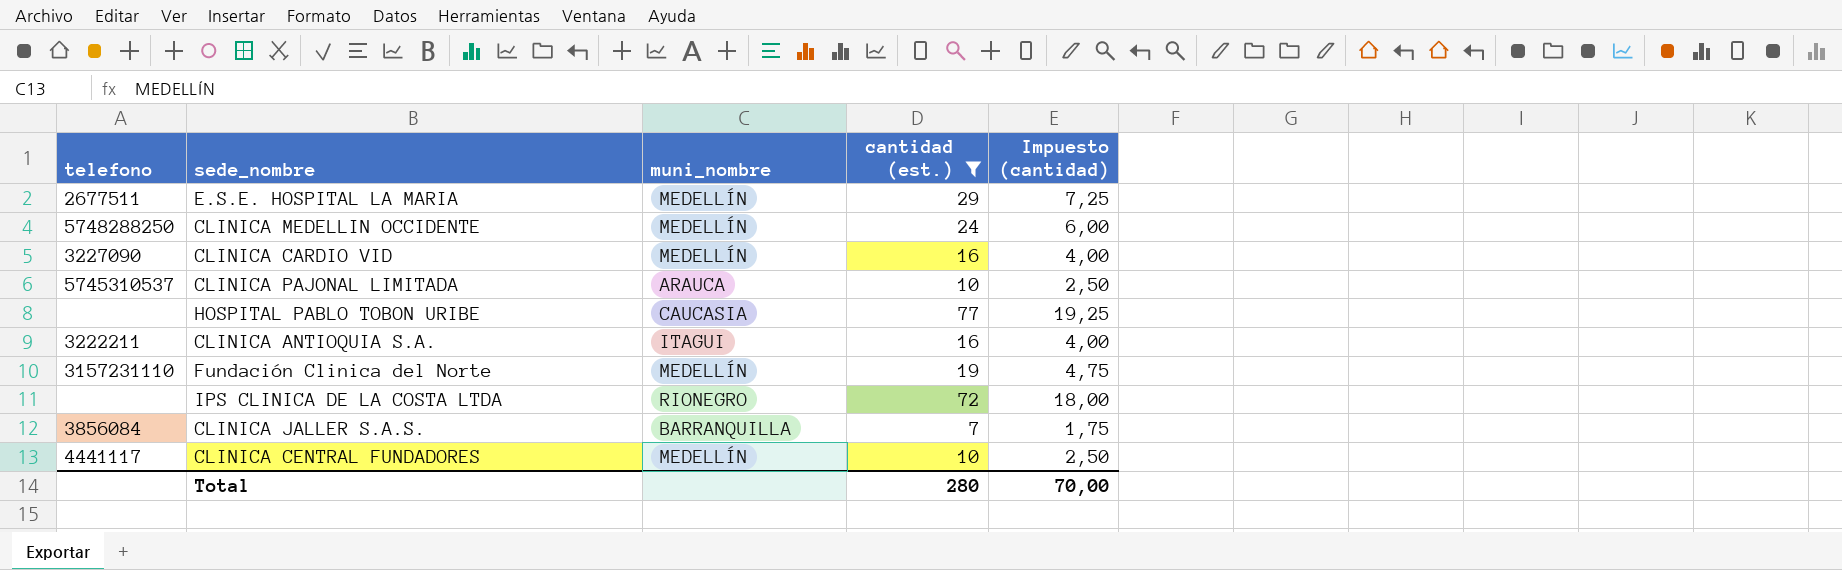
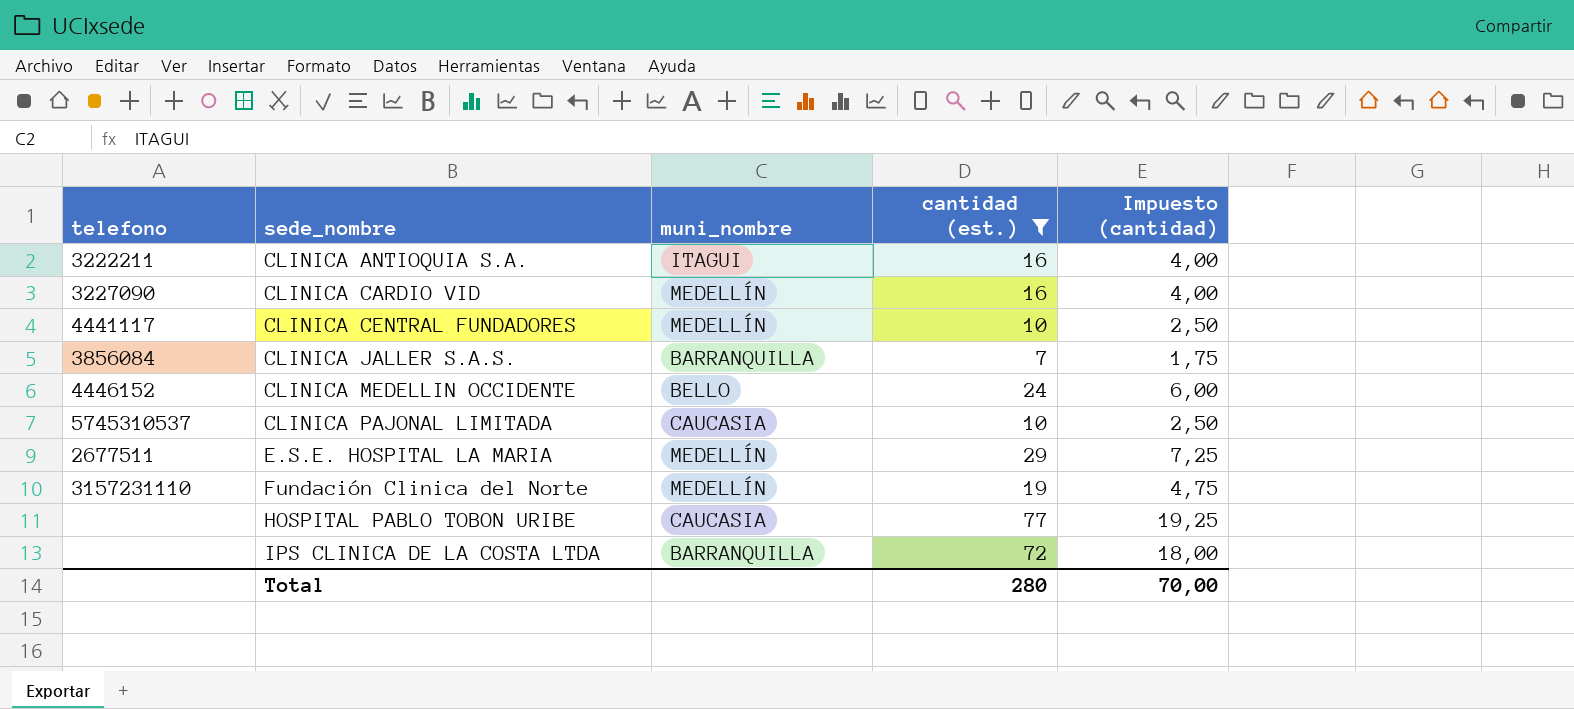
row order: none -> sede_nombre ascending
CLINICA MEDELLIN OCCIDENTE | telefono: 5748288250 -> 4446152
CLINICA MEDELLIN OCCIDENTE | muni_nombre: MEDELLÍN -> BELLO
CLINICA PAJONAL LIMITADA | muni_nombre: ARAUCA -> CAUCASIA
IPS CLINICA DE LA COSTA LTDA | muni_nombre: RIONEGRO -> BARRANQUILLA

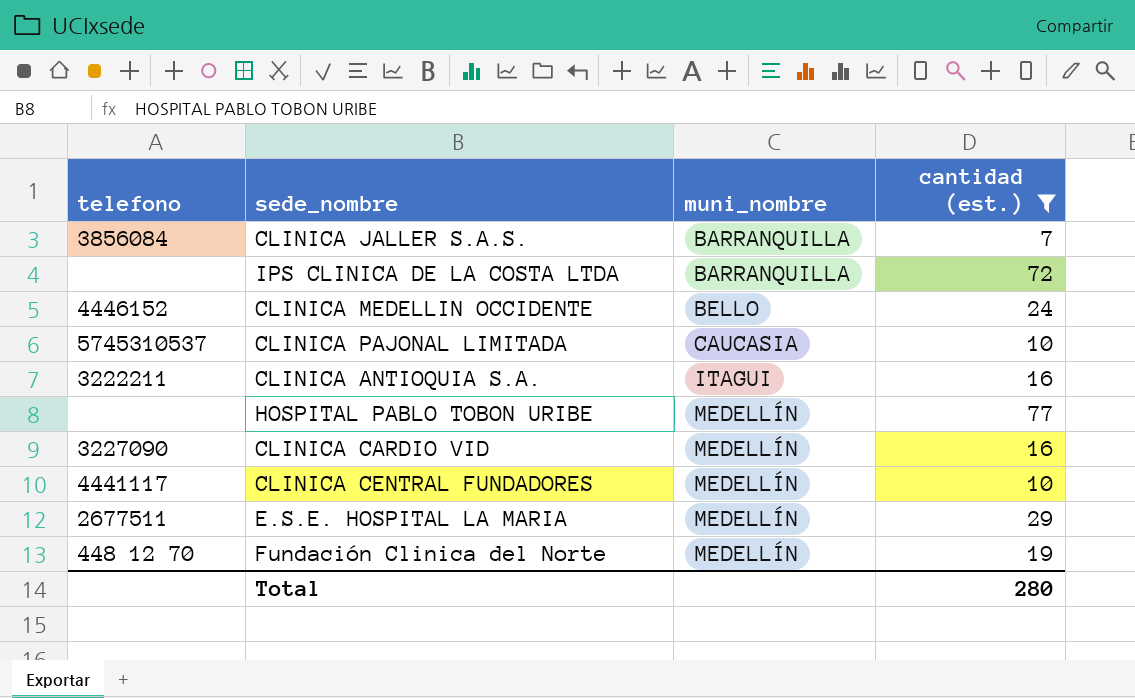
row order: sede_nombre ascending -> muni_nombre ascending
column Impuesto (cantidad) | formula: [cantidad (est.)] * 0,25 -> none
HOSPITAL PABLO TOBON URIBE | muni_nombre: CAUCASIA -> MEDELLÍN
Fundación Clinica del Norte | telefono: 3157231110 -> 448 12 70

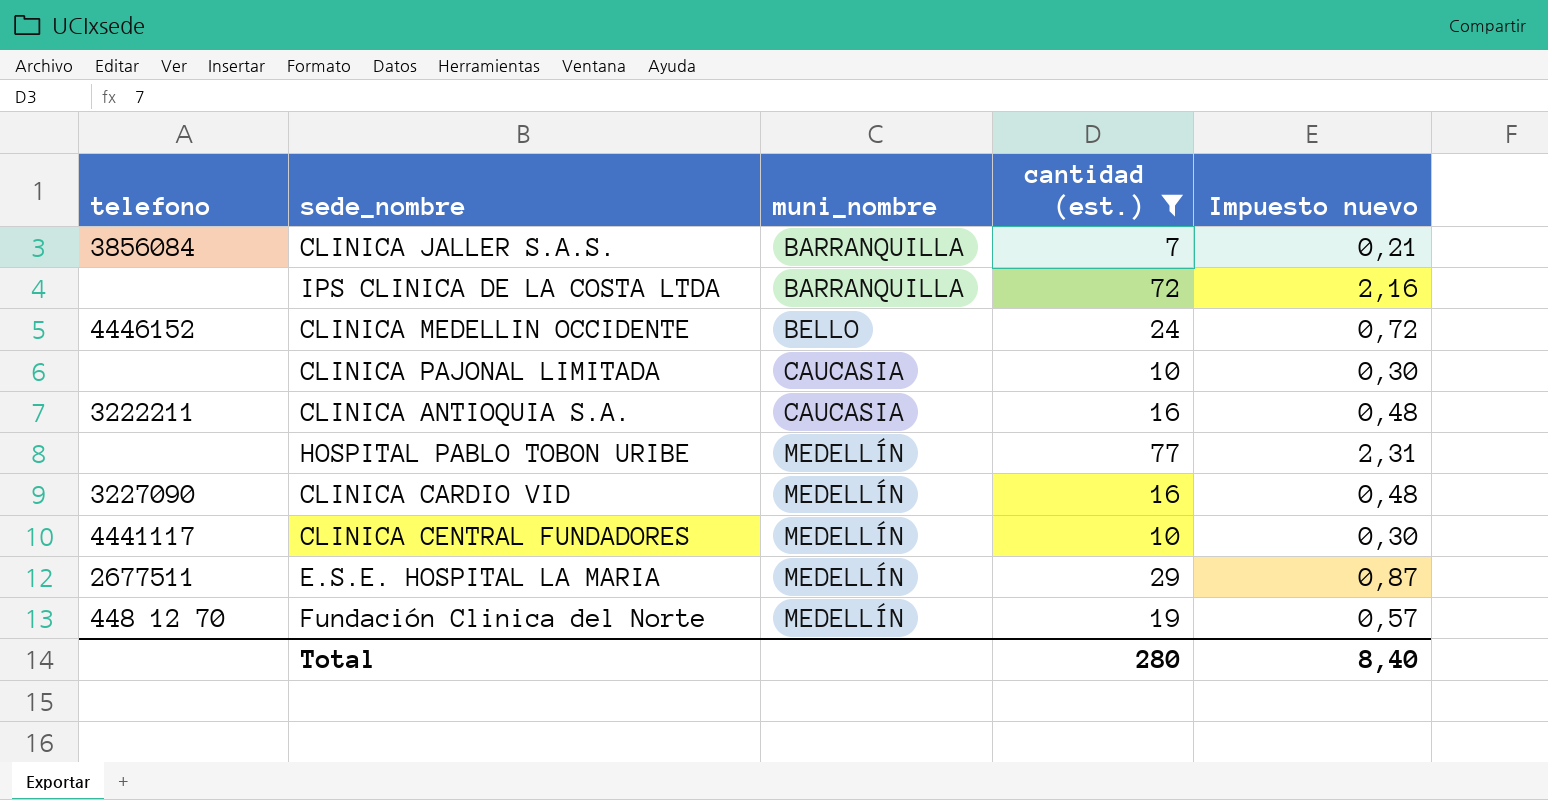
column Impuesto nuevo | formula: none -> [cantidad (est.)] * 0,03
CLINICA PAJONAL LIMITADA | telefono: 5745310537 -> none
CLINICA ANTIOQUIA S.A. | muni_nombre: ITAGUI -> CAUCASIA

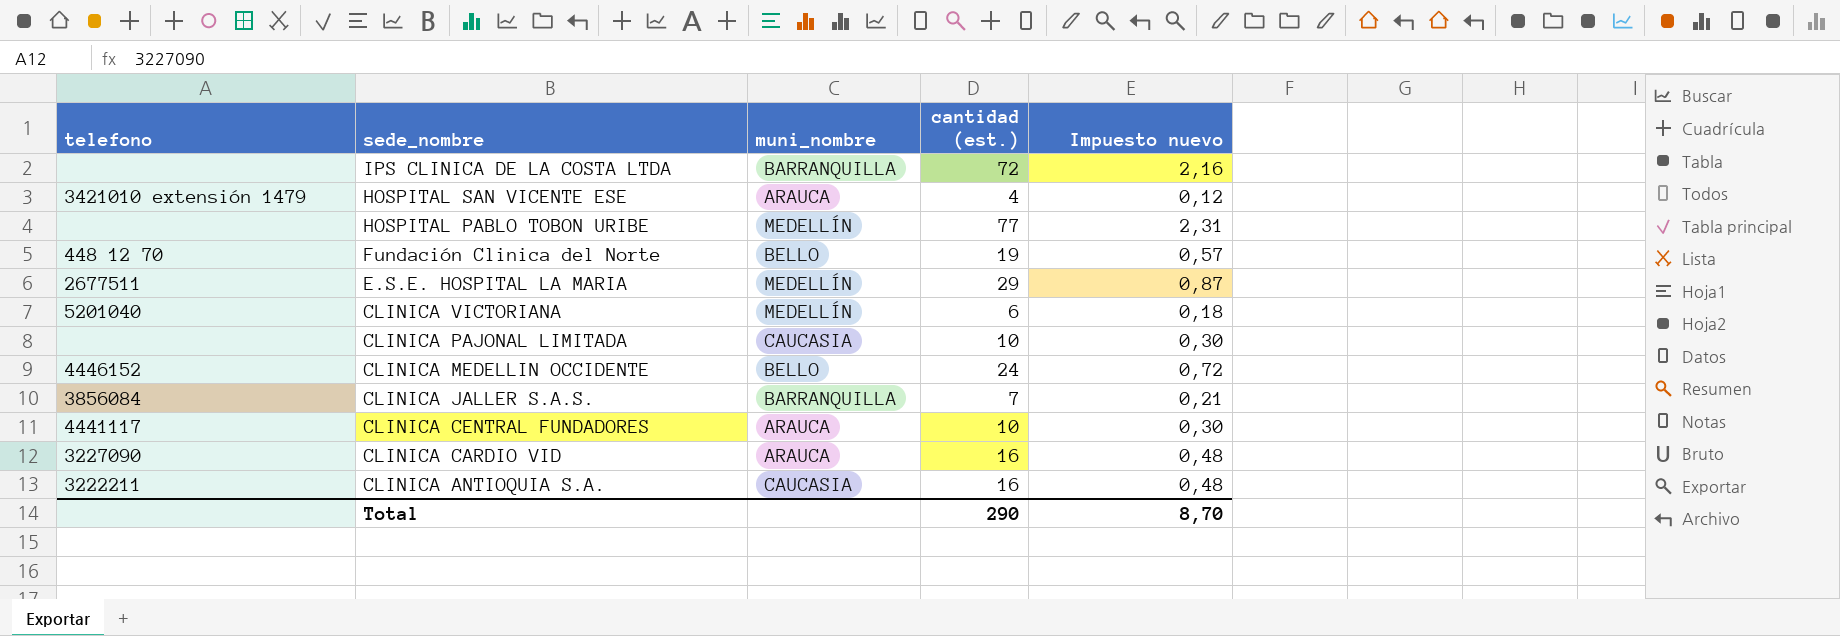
filter: cantidad (est.) >= 7 -> none
row order: muni_nombre ascending -> sede_nombre descending
Fundación Clinica del Norte | muni_nombre: MEDELLÍN -> BELLO
CLINICA CENTRAL FUNDADORES | muni_nombre: MEDELLÍN -> ARAUCA
CLINICA CARDIO VID | muni_nombre: MEDELLÍN -> ARAUCA
Total | cantidad (est.): 280 -> 290
Total | Impuesto nuevo: 8,40 -> 8,70

